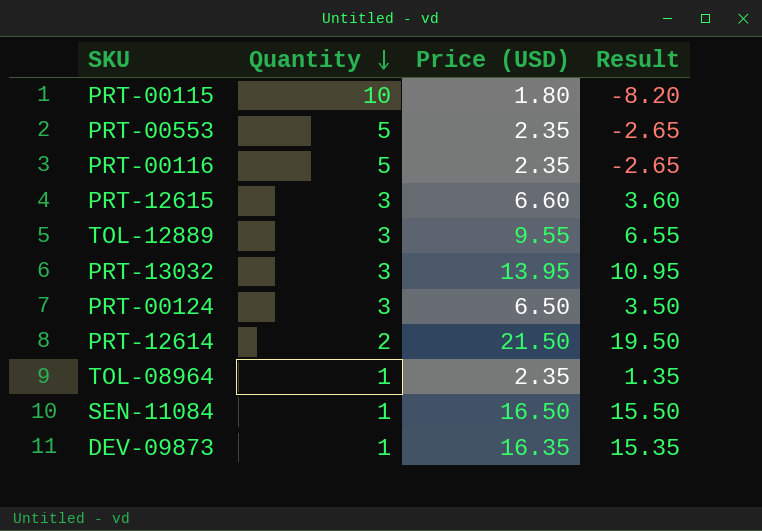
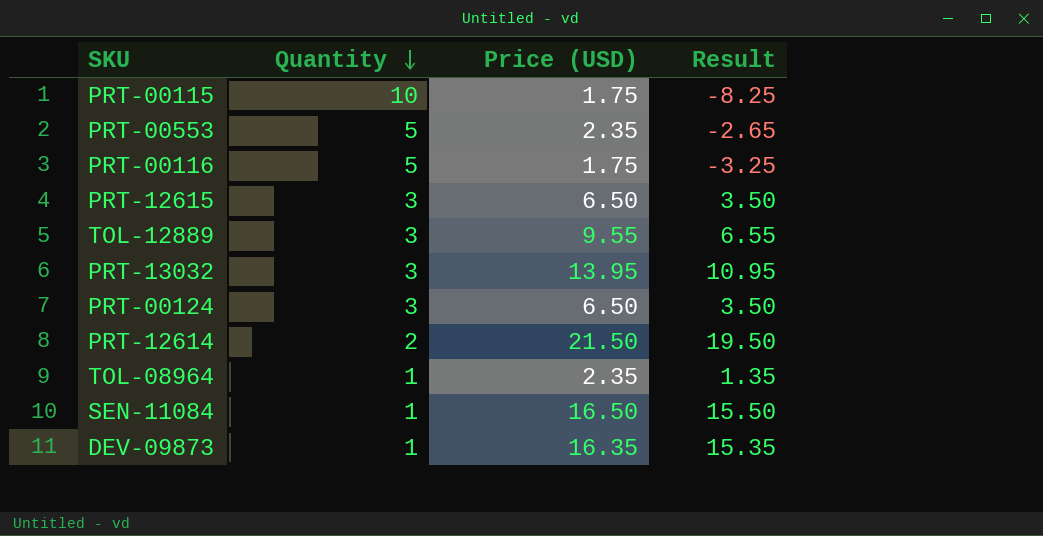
PRT-00115 | Price (USD): 1.80 -> 1.75
PRT-00115 | Result: -8.20 -> -8.25
PRT-00116 | Price (USD): 2.35 -> 1.75
PRT-00116 | Result: -2.65 -> -3.25
PRT-12615 | Price (USD): 6.60 -> 6.50
PRT-12615 | Result: 3.60 -> 3.50

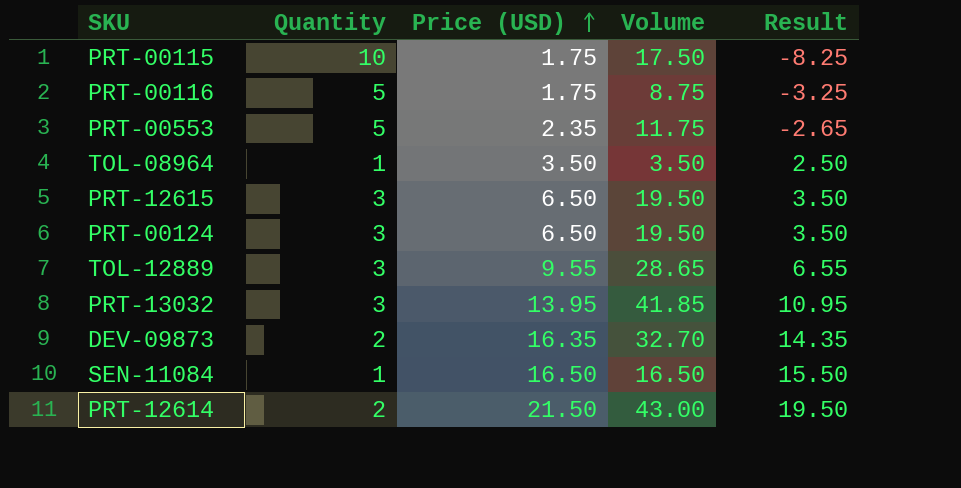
row order: Quantity descending -> Price (USD) ascending
column Volume | formula: none -> [Quantity] * [Price (USD)]
TOL-08964 | Price (USD): 2.35 -> 3.50
TOL-08964 | Result: 1.35 -> 2.50
DEV-09873 | Quantity: 1 -> 2
DEV-09873 | Result: 15.35 -> 14.35

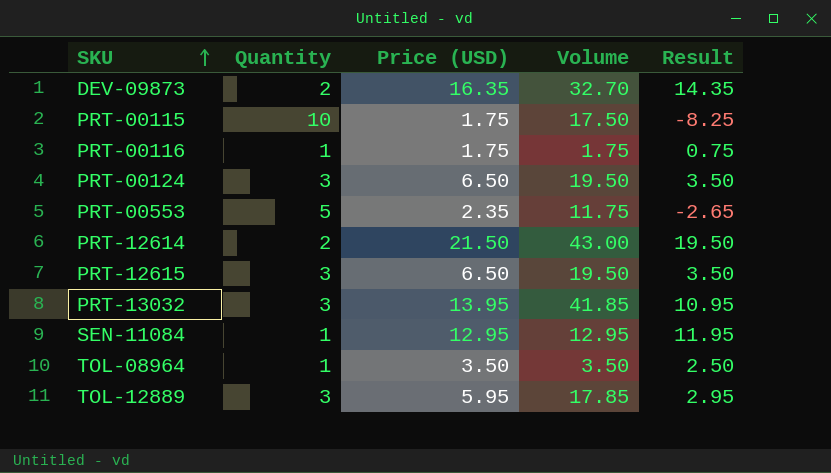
row order: Price (USD) ascending -> SKU ascending
PRT-00116 | Quantity: 5 -> 1
PRT-00116 | Volume: 8.75 -> 1.75
PRT-00116 | Result: -3.25 -> 0.75
SEN-11084 | Price (USD): 16.50 -> 12.95
SEN-11084 | Volume: 16.50 -> 12.95
SEN-11084 | Result: 15.50 -> 11.95
TOL-12889 | Price (USD): 9.55 -> 5.95
TOL-12889 | Volume: 28.65 -> 17.85
TOL-12889 | Result: 6.55 -> 2.95

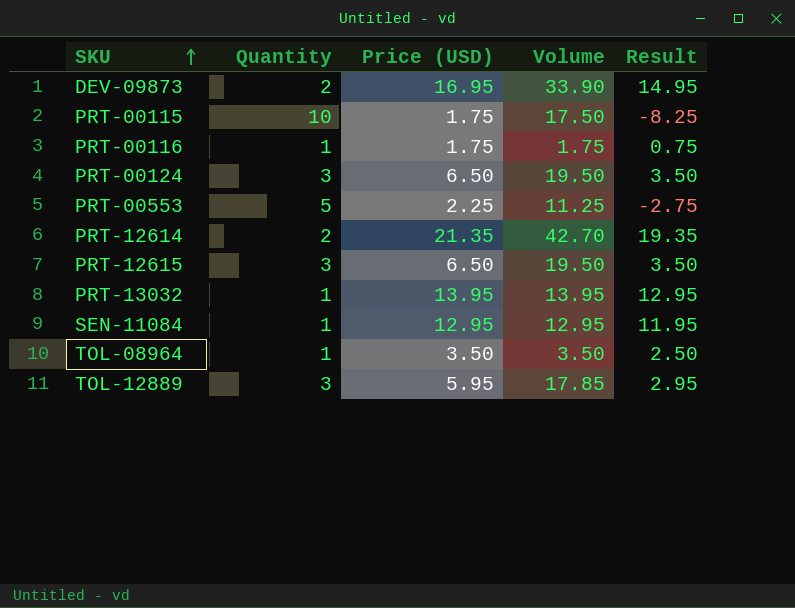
DEV-09873 | Price (USD): 16.35 -> 16.95
DEV-09873 | Volume: 32.70 -> 33.90
DEV-09873 | Result: 14.35 -> 14.95
PRT-00553 | Price (USD): 2.35 -> 2.25
PRT-00553 | Volume: 11.75 -> 11.25
PRT-00553 | Result: -2.65 -> -2.75
PRT-12614 | Price (USD): 21.50 -> 21.35
PRT-12614 | Volume: 43.00 -> 42.70
PRT-12614 | Result: 19.50 -> 19.35
PRT-13032 | Quantity: 3 -> 1
PRT-13032 | Volume: 41.85 -> 13.95
PRT-13032 | Result: 10.95 -> 12.95

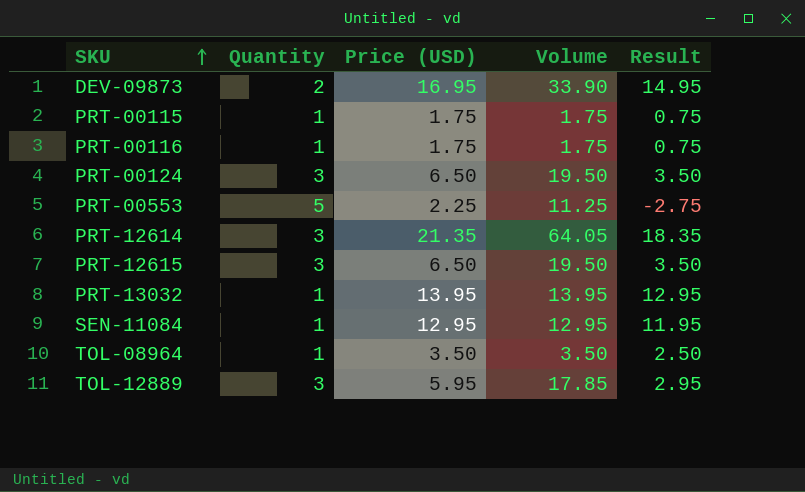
PRT-00115 | Quantity: 10 -> 1
PRT-00115 | Volume: 17.50 -> 1.75
PRT-00115 | Result: -8.25 -> 0.75
PRT-12614 | Quantity: 2 -> 3
PRT-12614 | Volume: 42.70 -> 64.05
PRT-12614 | Result: 19.35 -> 18.35

